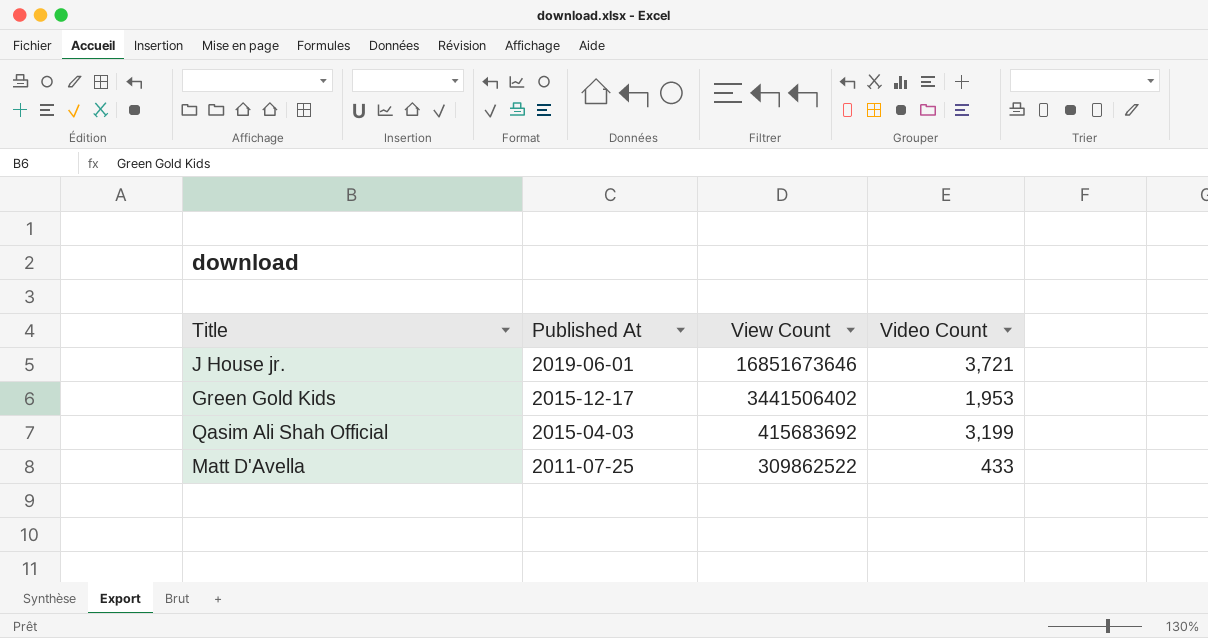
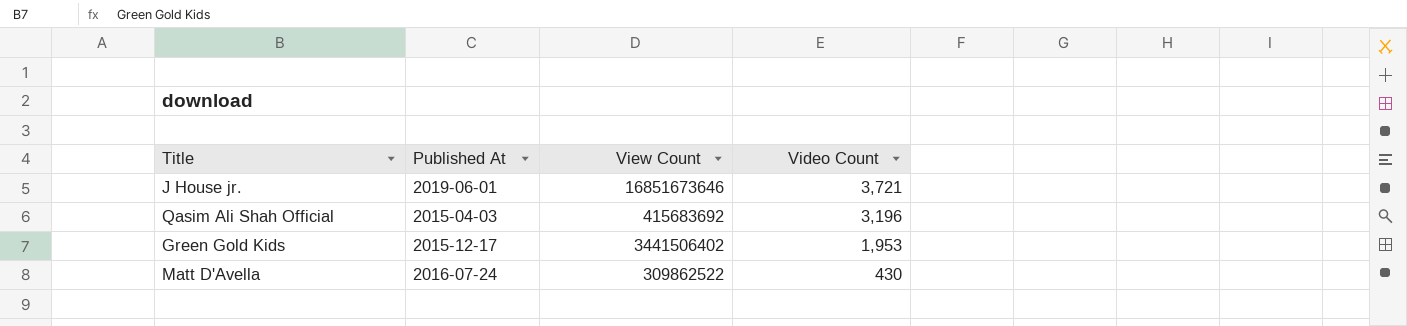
row order: Published At descending -> Video Count descending
Qasim Ali Shah Official | Video Count: 3,199 -> 3,196
Matt D'Avella | Published At: 2011-07-25 -> 2016-07-24
Matt D'Avella | Video Count: 433 -> 430

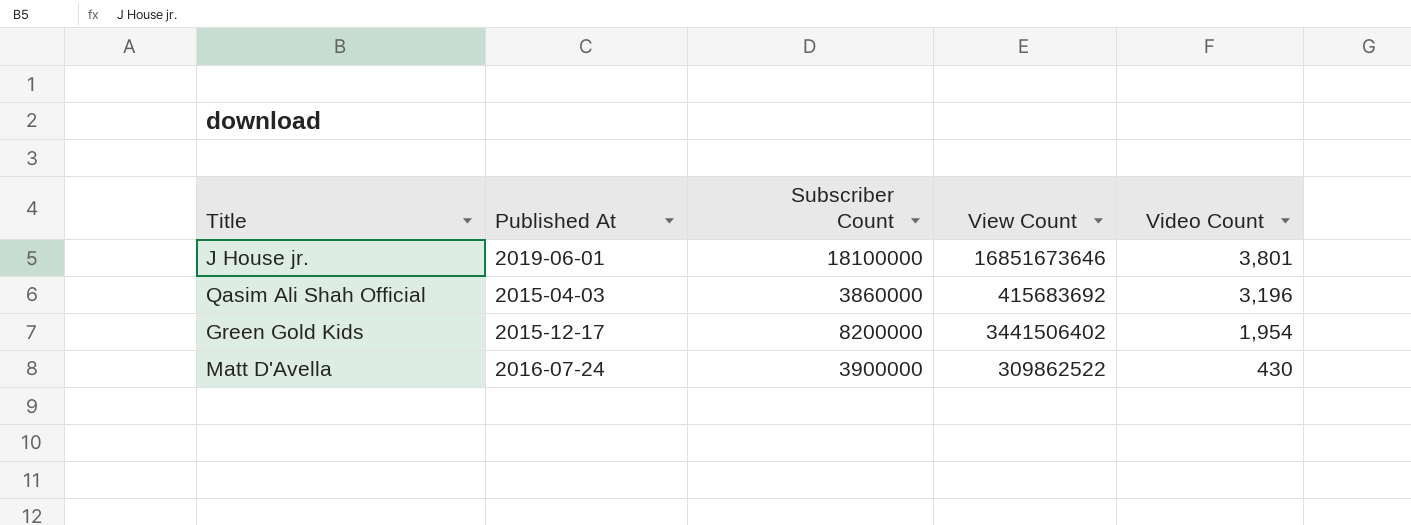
column Subscriber Count | position: none -> 3
J House jr. | Video Count: 3,721 -> 3,801
Green Gold Kids | Video Count: 1,953 -> 1,954

